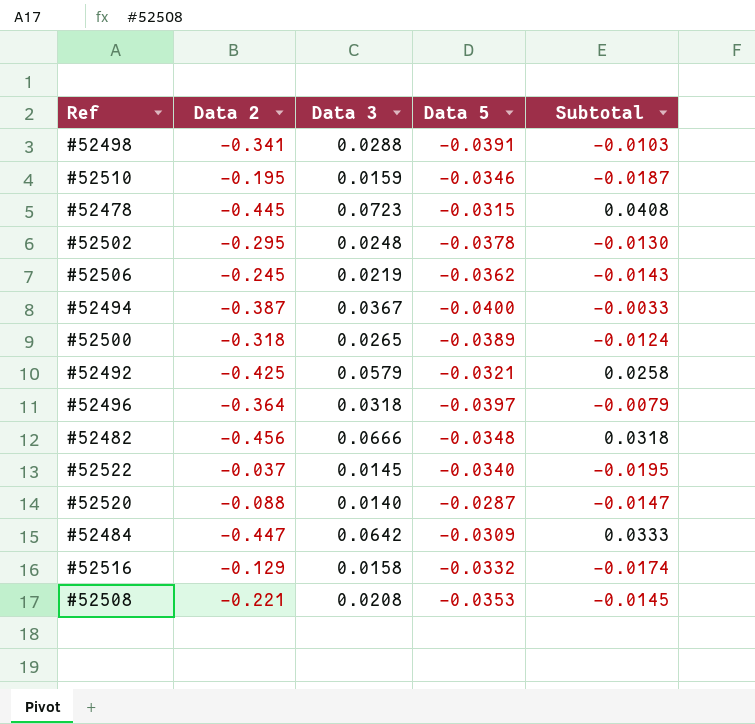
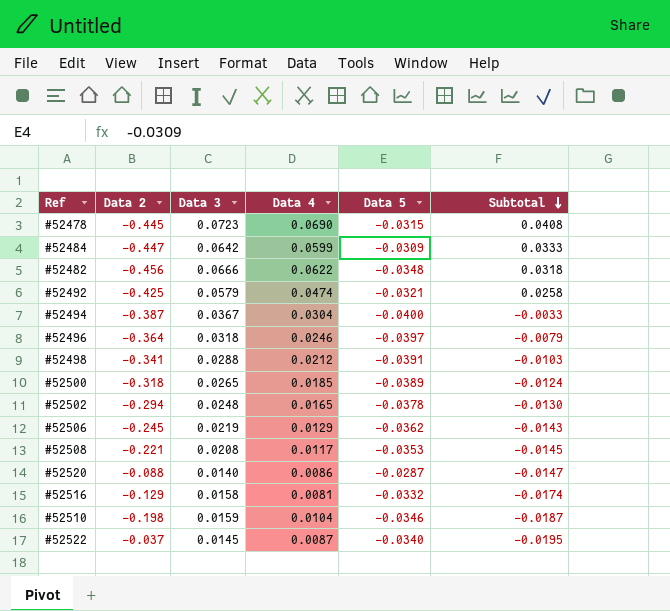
row order: none -> Subtotal descending
column Data 4 | position: none -> 4
#52502 | Data 2: -0.295 -> -0.294
#52510 | Data 2: -0.195 -> -0.198

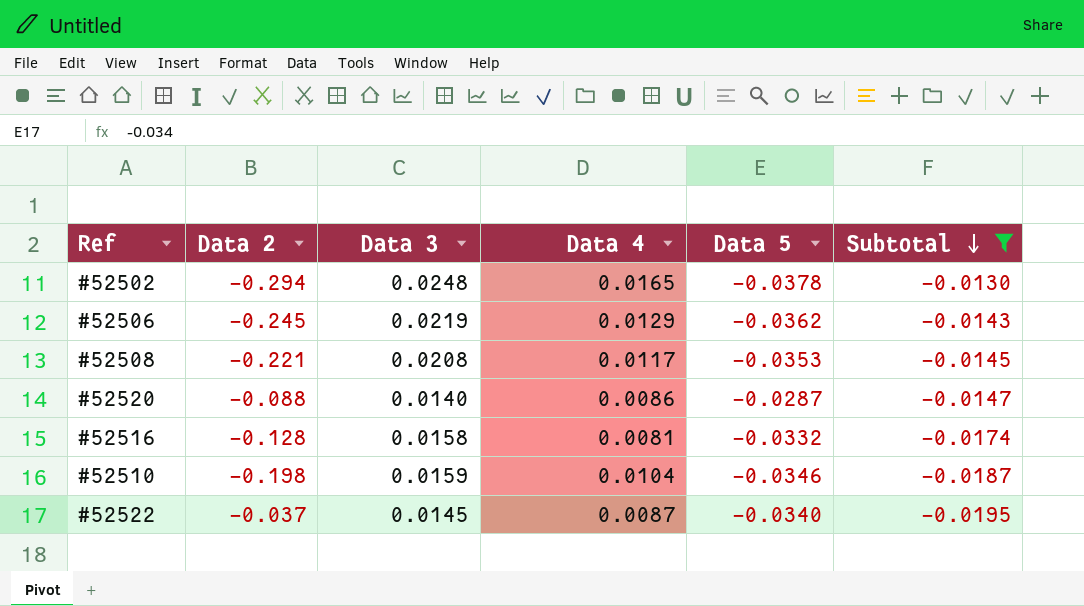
filter: none -> Subtotal <= -0.0130
#52516 | Data 2: -0.129 -> -0.128

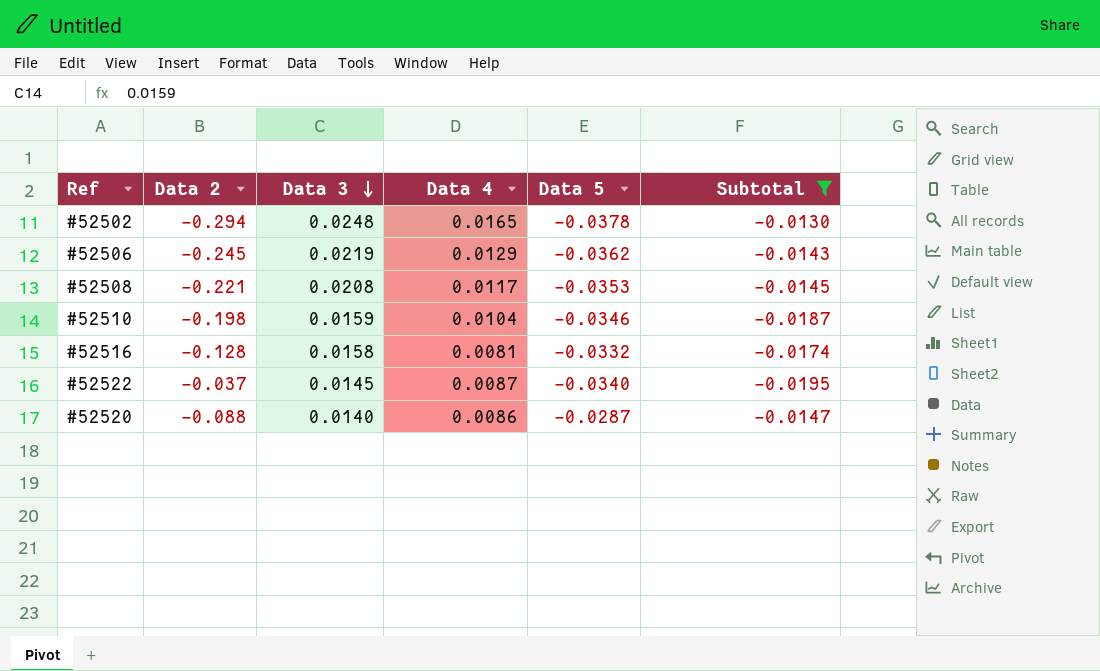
row order: Subtotal descending -> Data 3 descending

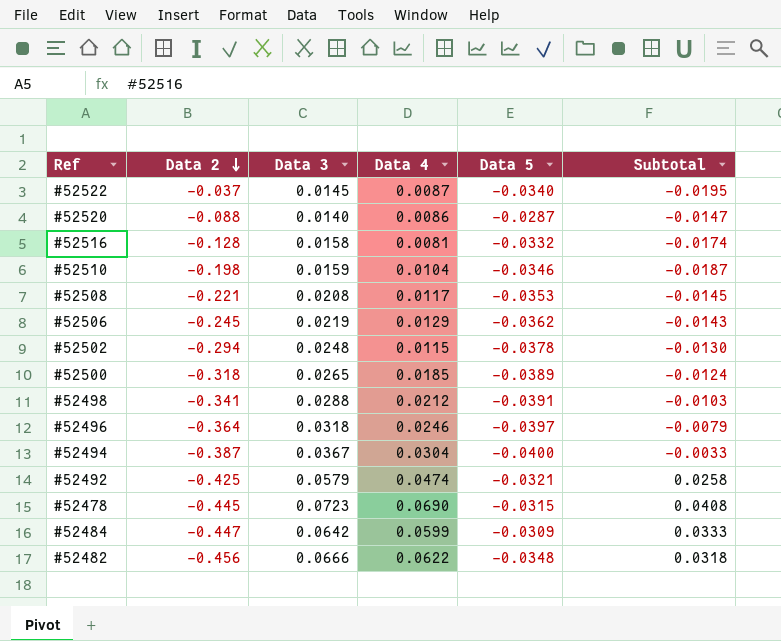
filter: Subtotal <= -0.0130 -> none
row order: Data 3 descending -> Data 2 descending
#52502 | Data 4: 0.0165 -> 0.0115

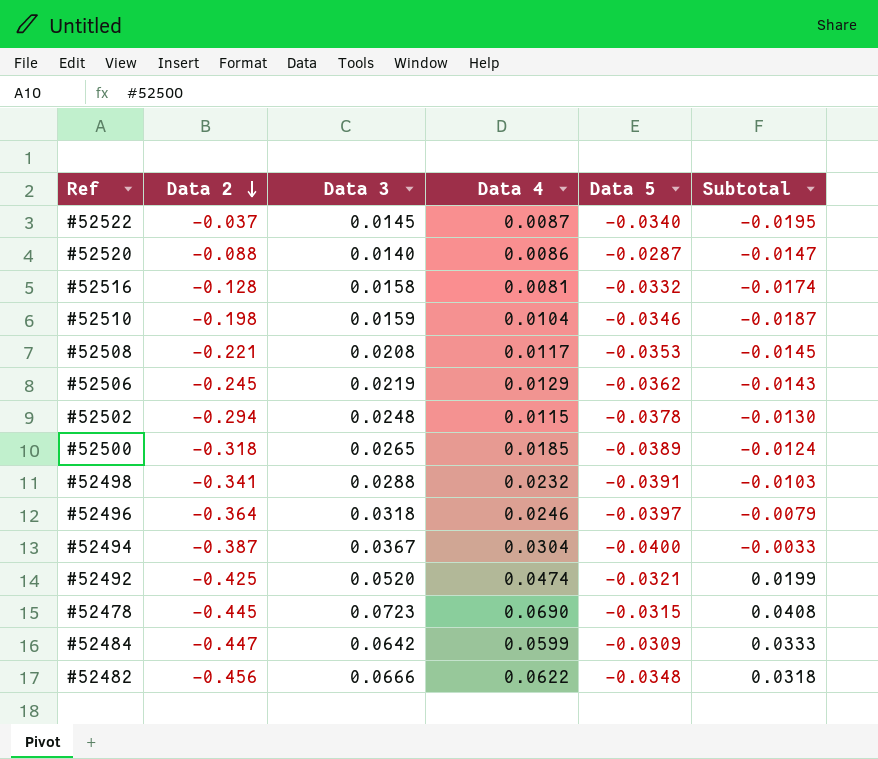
#52498 | Data 4: 0.0212 -> 0.0232
#52492 | Data 3: 0.0579 -> 0.0520
#52492 | Subtotal: 0.0258 -> 0.0199

